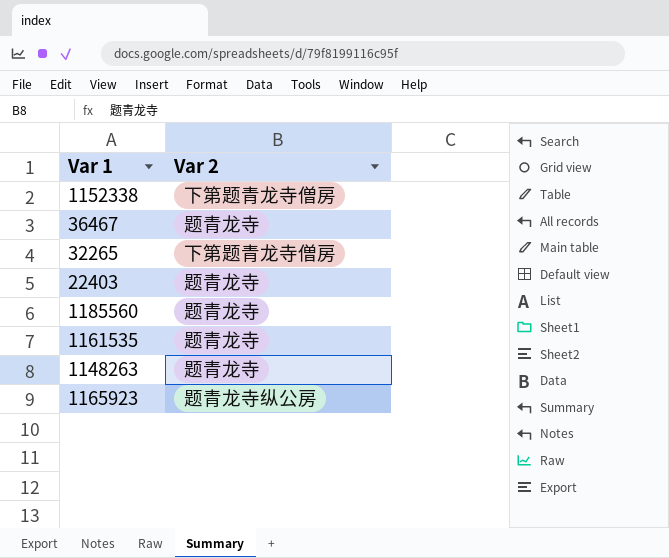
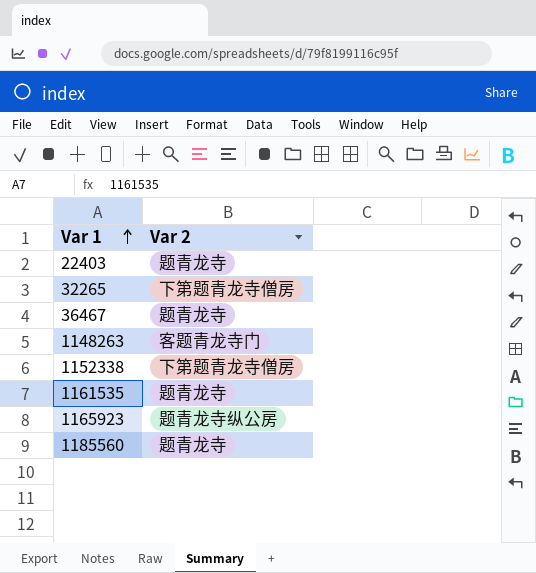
row order: none -> Var 1 ascending
1148263 | Var 2: 题青龙寺 -> 客题青龙寺门

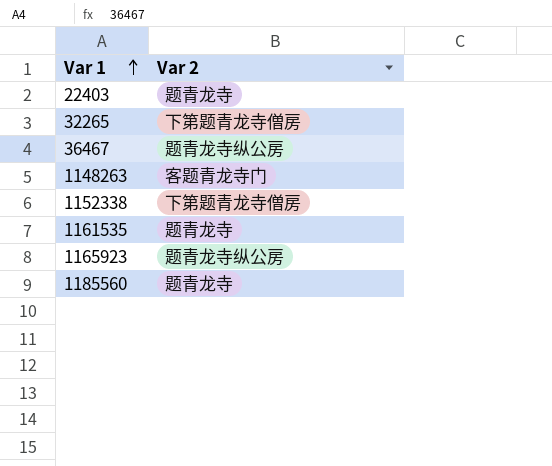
36467 | Var 2: 题青龙寺 -> 题青龙寺纵公房

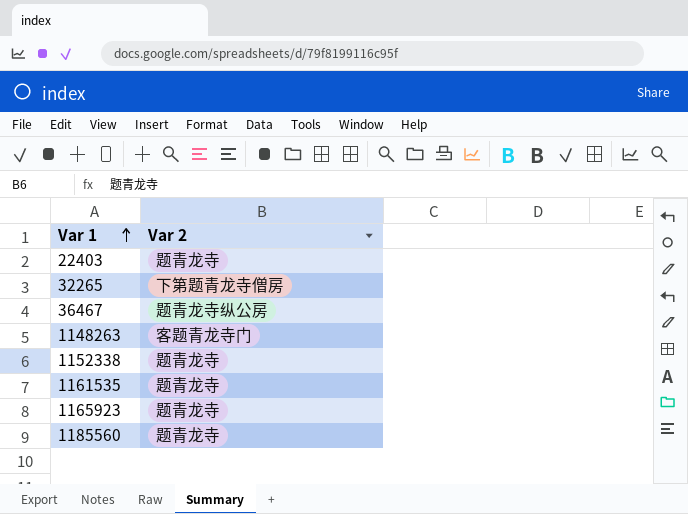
1152338 | Var 2: 下第题青龙寺僧房 -> 题青龙寺
1165923 | Var 2: 题青龙寺纵公房 -> 题青龙寺

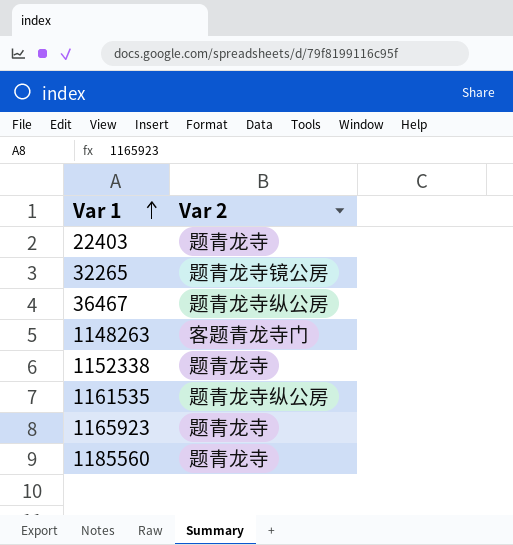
32265 | Var 2: 下第题青龙寺僧房 -> 题青龙寺镜公房
1161535 | Var 2: 题青龙寺 -> 题青龙寺纵公房

